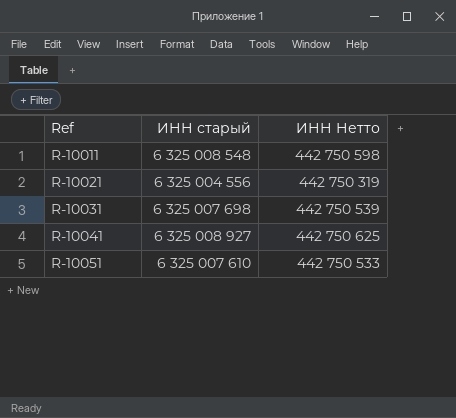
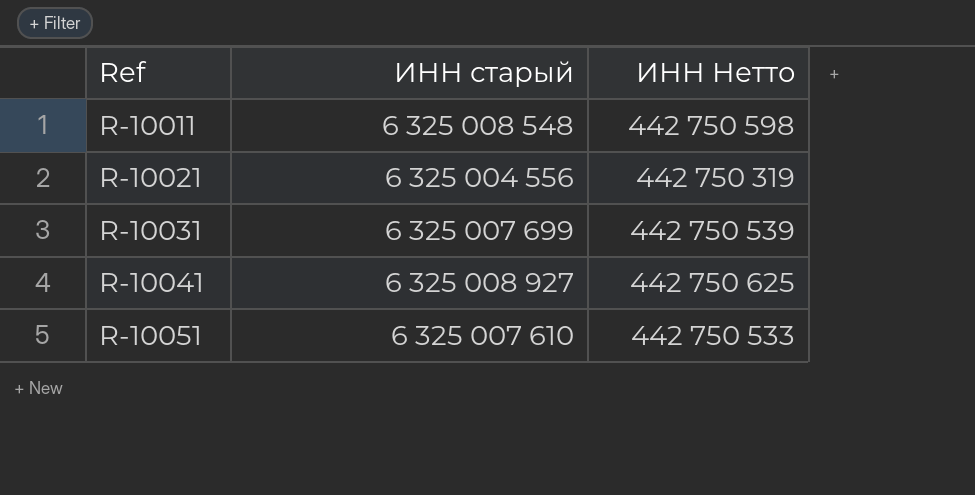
R-10031 | ИНН старый: 6 325 007 698 -> 6 325 007 699

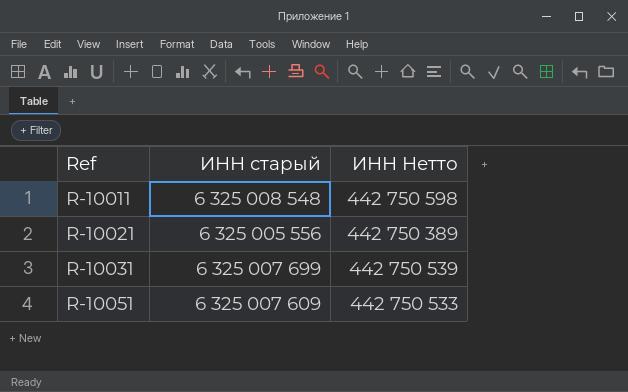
row R-10041: 6 325 008 927 | 442 750 625 -> none
R-10021 | ИНН старый: 6 325 004 556 -> 6 325 005 556
R-10021 | ИНН Нетто: 442 750 319 -> 442 750 389
R-10051 | ИНН старый: 6 325 007 610 -> 6 325 007 609

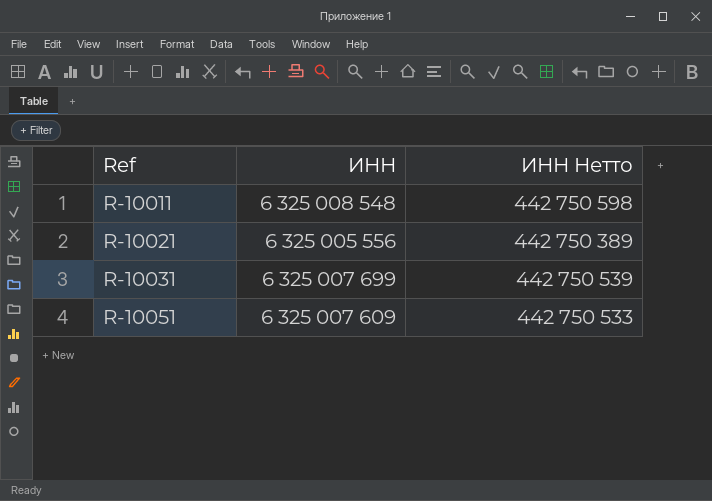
column name: ИНН старый -> ИНН

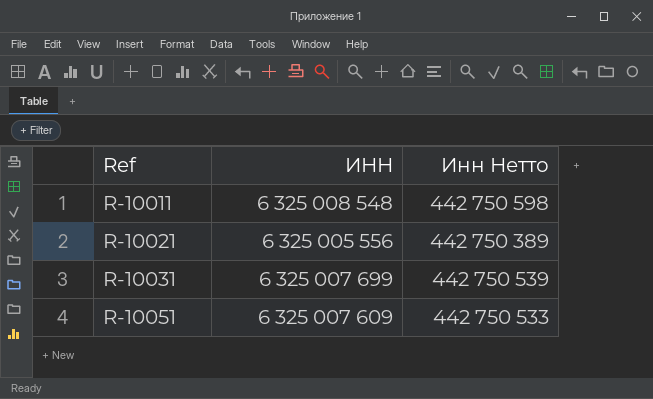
column name: ИНН Нетто -> Инн Нетто

